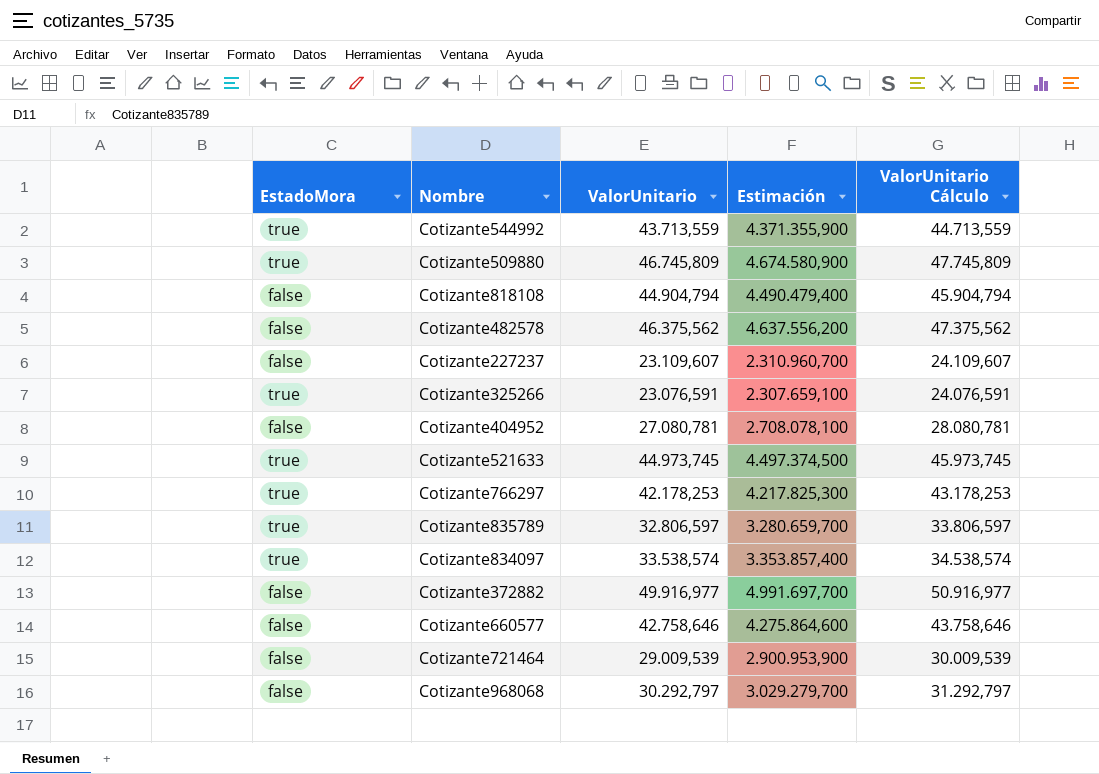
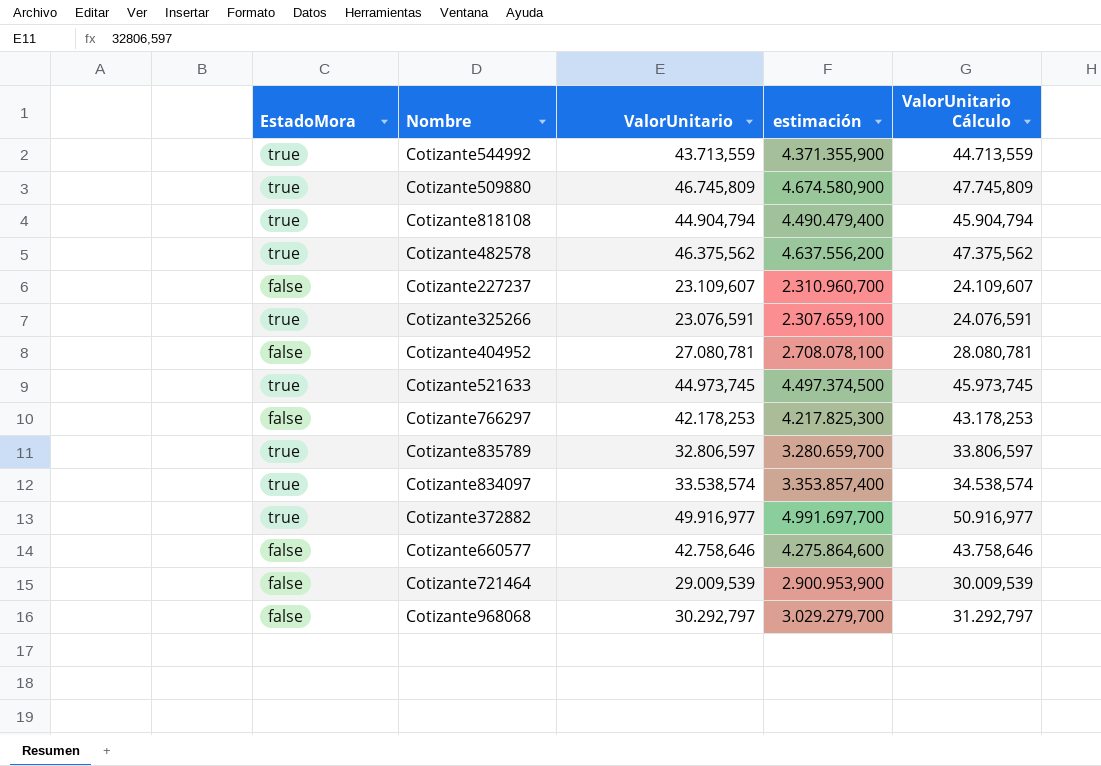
column name: Estimación -> estimación
Cotizante818108 | EstadoMora: false -> true
Cotizante482578 | EstadoMora: false -> true
Cotizante766297 | EstadoMora: true -> false
Cotizante372882 | EstadoMora: false -> true

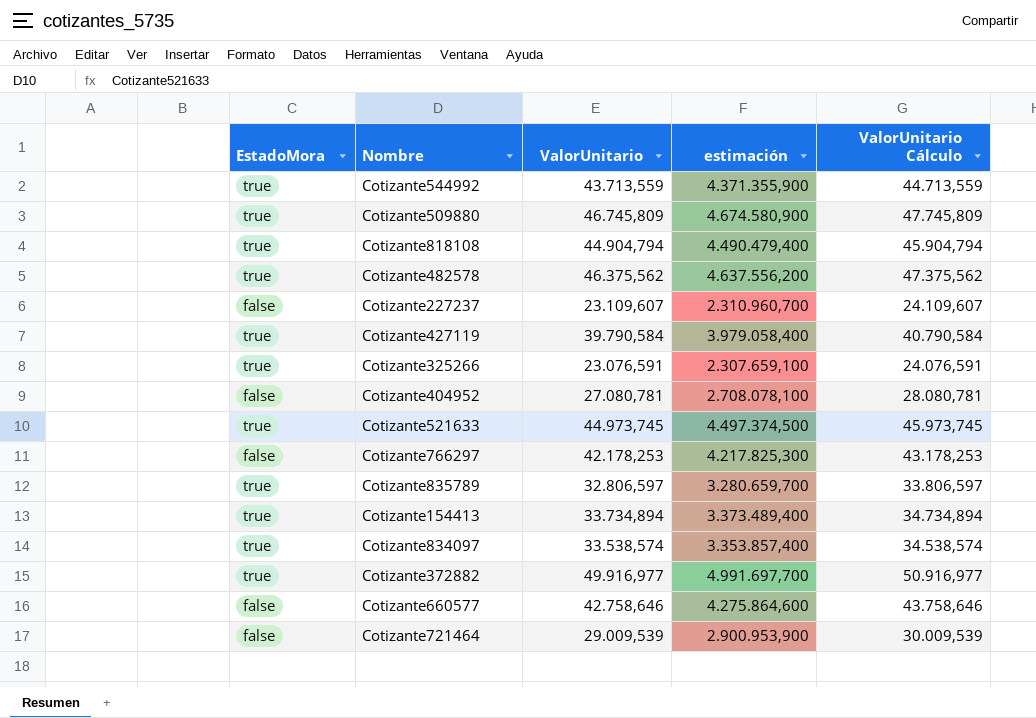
row Cotizante968068: false | 30.292,797 | 3.029.279,700 | 31.292,797 -> none
row Cotizante427119: none -> true | 39.790,584 | 3.979.058,400 | 40.790,584
row Cotizante154413: none -> true | 33.734,894 | 3.373.489,400 | 34.734,894

